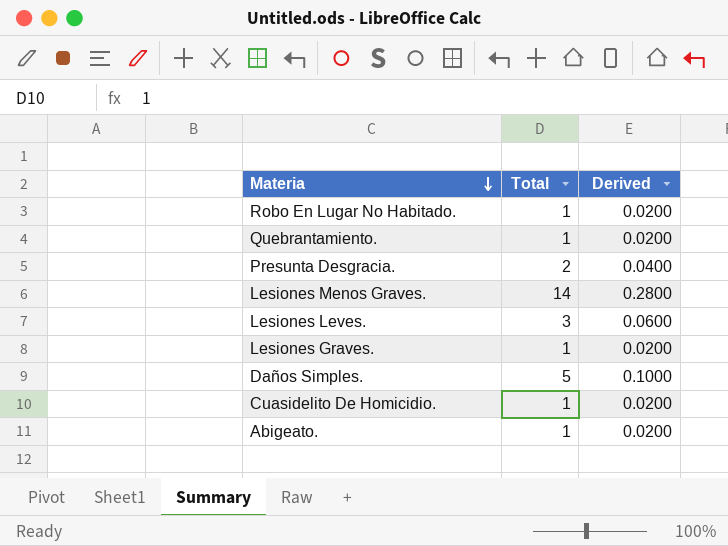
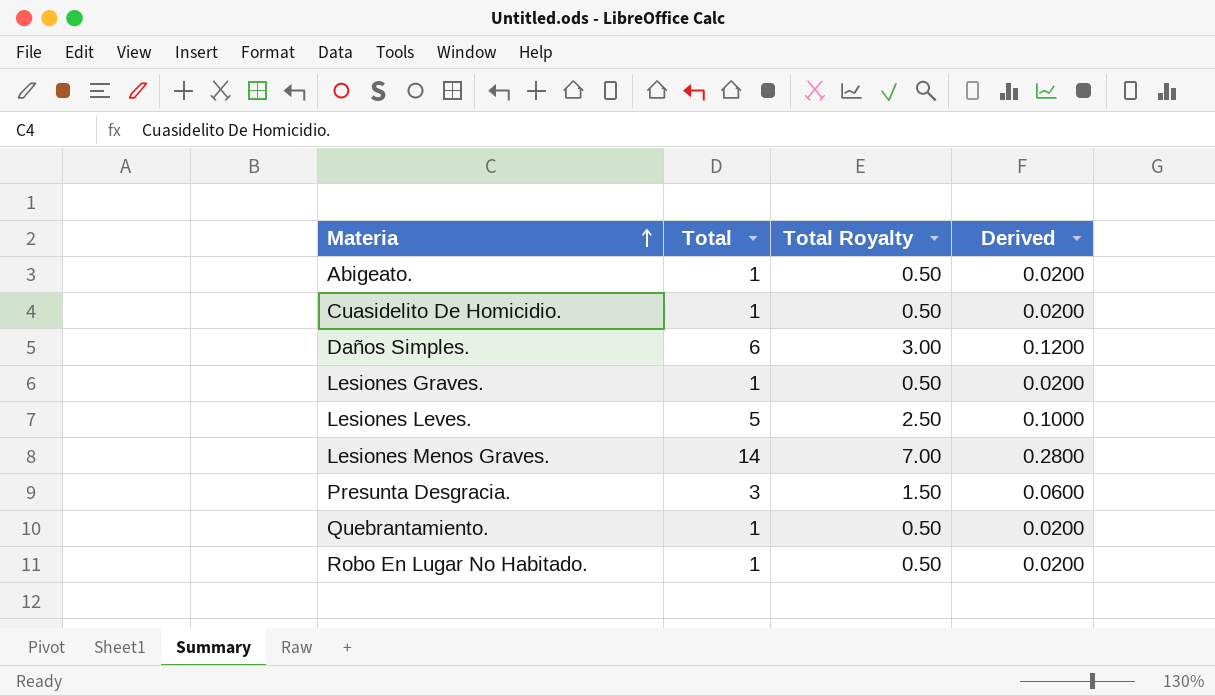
row order: Materia descending -> Materia ascending
column Total Royalty | formula: none -> [Total] * 0.5
Daños Simples. | Total: 5 -> 6
Daños Simples. | Derived: 0.1000 -> 0.1200
Lesiones Leves. | Total: 3 -> 5
Lesiones Leves. | Derived: 0.0600 -> 0.1000
Presunta Desgracia. | Total: 2 -> 3
Presunta Desgracia. | Derived: 0.0400 -> 0.0600

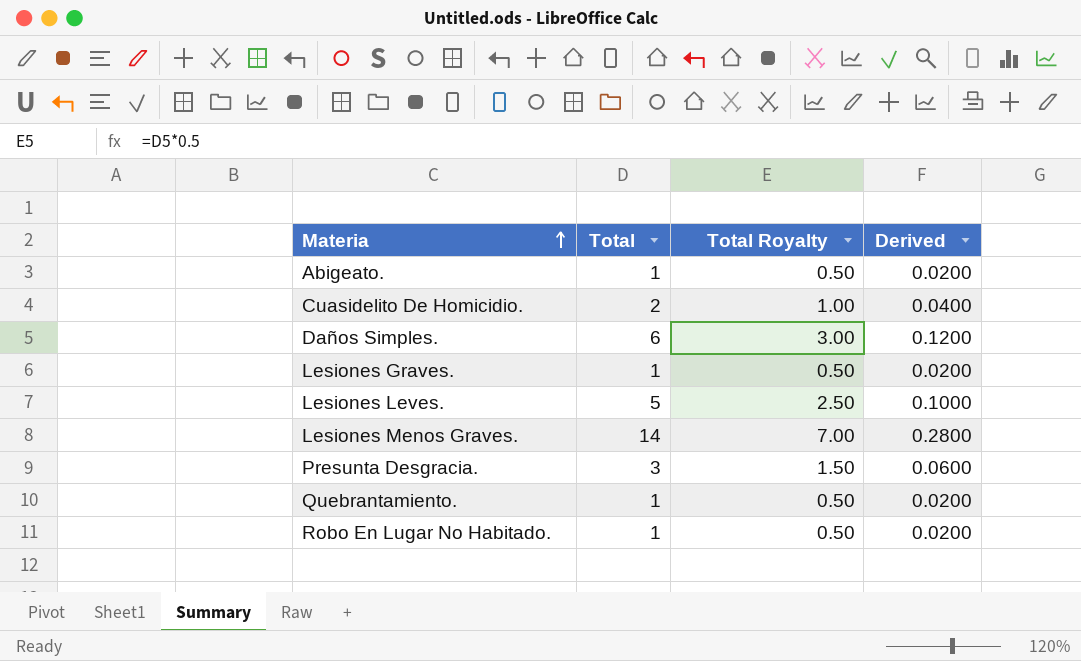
Cuasidelito De Homicidio. | Total: 1 -> 2
Cuasidelito De Homicidio. | Total Royalty: 0.50 -> 1.00
Cuasidelito De Homicidio. | Derived: 0.0200 -> 0.0400

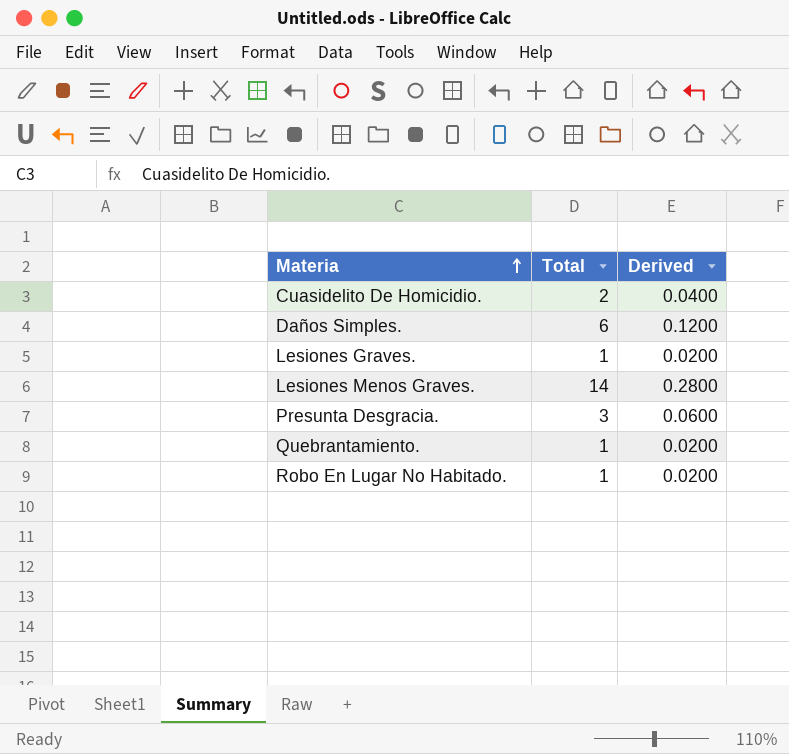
column Total Royalty | formula: [Total] * 0.5 -> none
row Abigeato.: 1 | 0.50 | 0.0200 -> none
row Lesiones Leves.: 5 | 2.50 | 0.1000 -> none

